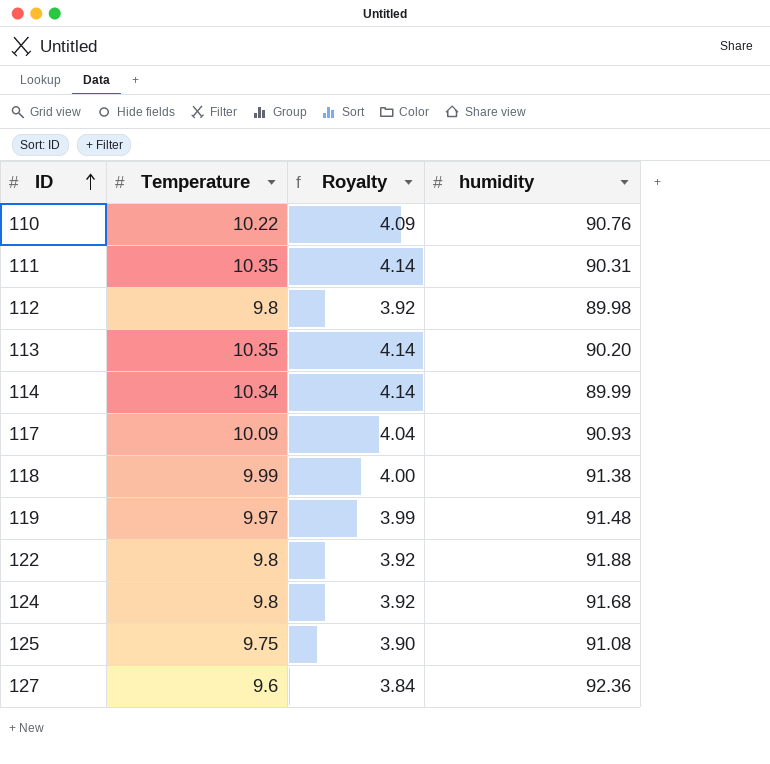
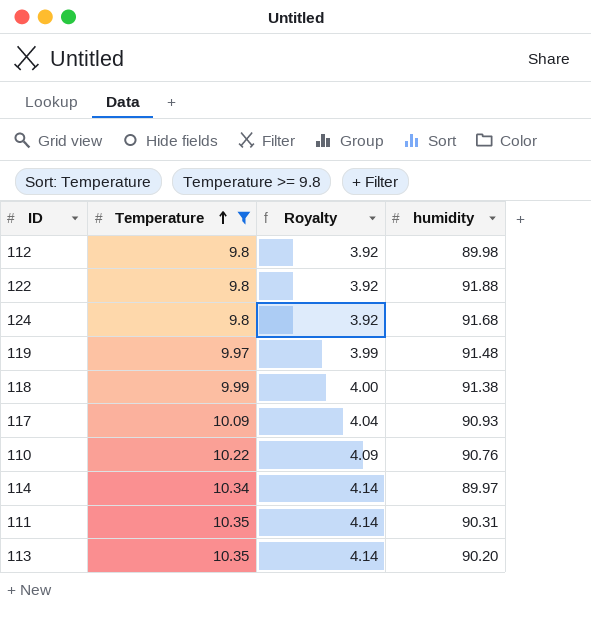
filter: none -> Temperature >= 9.8
row order: ID ascending -> Temperature ascending
114 | humidity: 89.99 -> 89.97

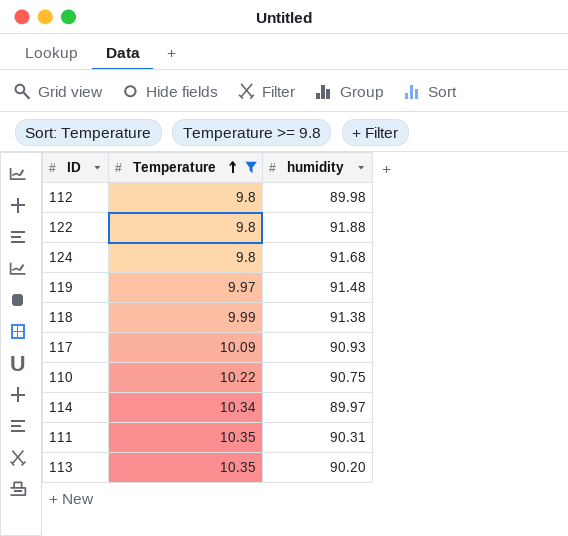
column Royalty | formula: [Temperature] * 0.4 -> none
110 | humidity: 90.76 -> 90.75

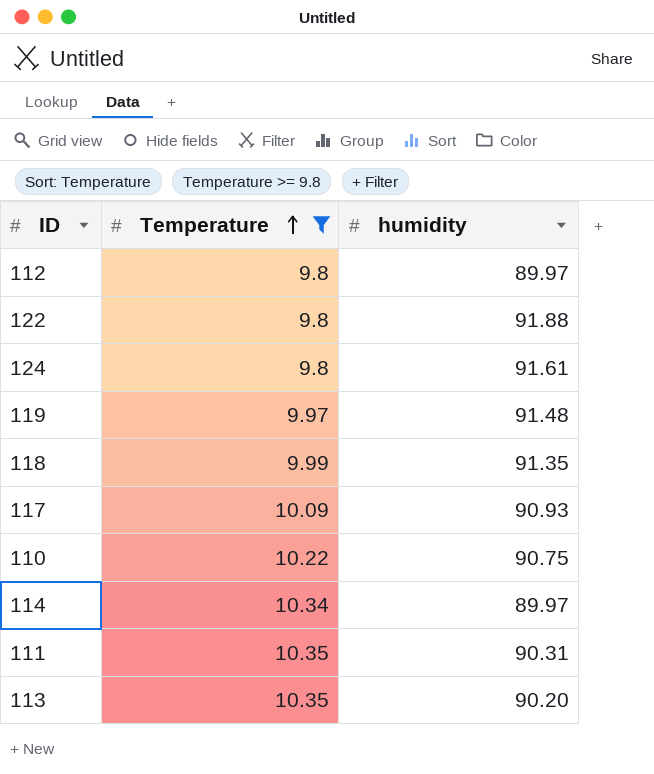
112 | humidity: 89.98 -> 89.97
124 | humidity: 91.68 -> 91.61
118 | humidity: 91.38 -> 91.35

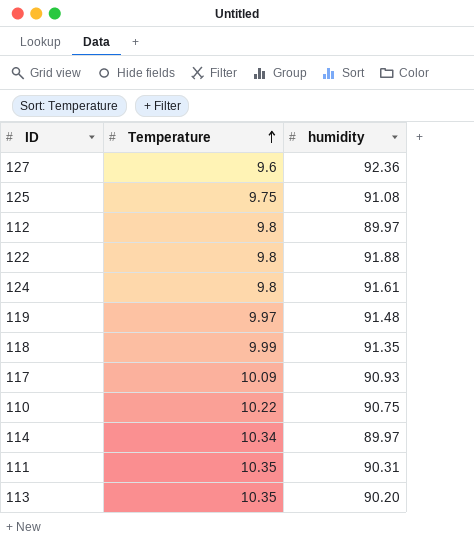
filter: Temperature >= 9.8 -> none

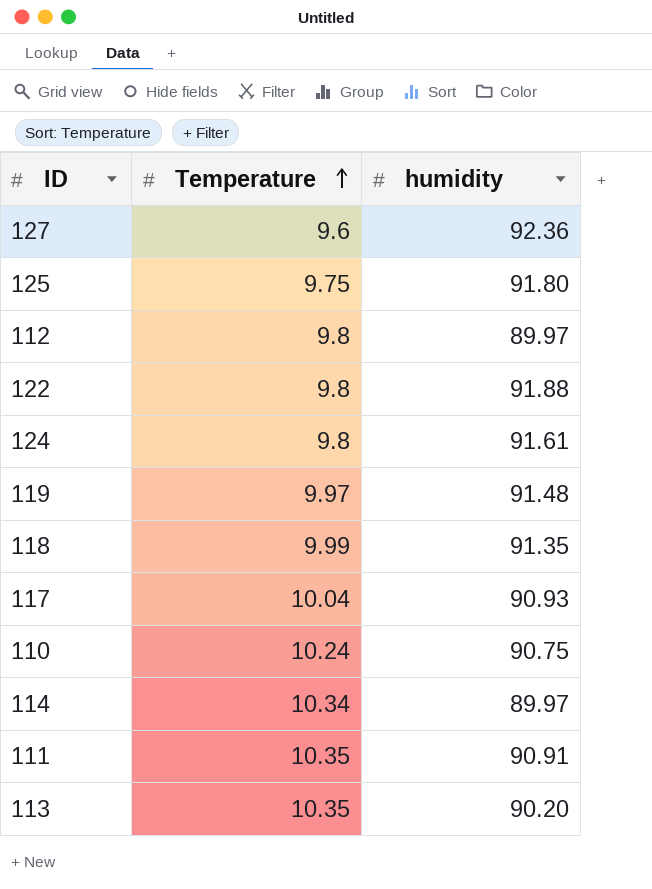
125 | humidity: 91.08 -> 91.80
117 | Temperature: 10.09 -> 10.04
110 | Temperature: 10.22 -> 10.24
111 | humidity: 90.31 -> 90.91

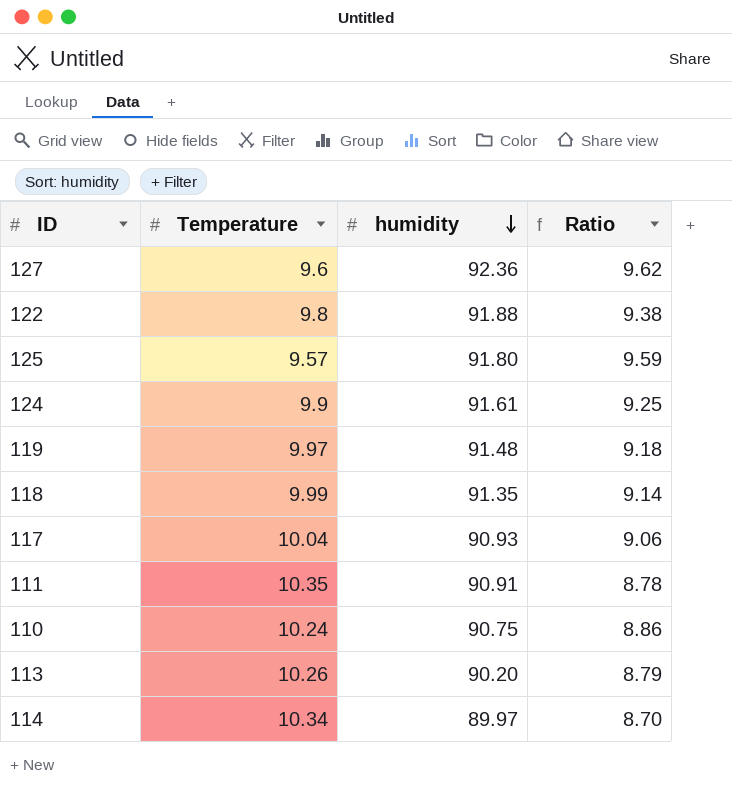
row order: Temperature ascending -> humidity descending
column Ratio | formula: none -> [humidity] / [Temperature]
row 112: 9.8 | 89.97 -> none
125 | Temperature: 9.75 -> 9.57
124 | Temperature: 9.8 -> 9.9
113 | Temperature: 10.35 -> 10.26

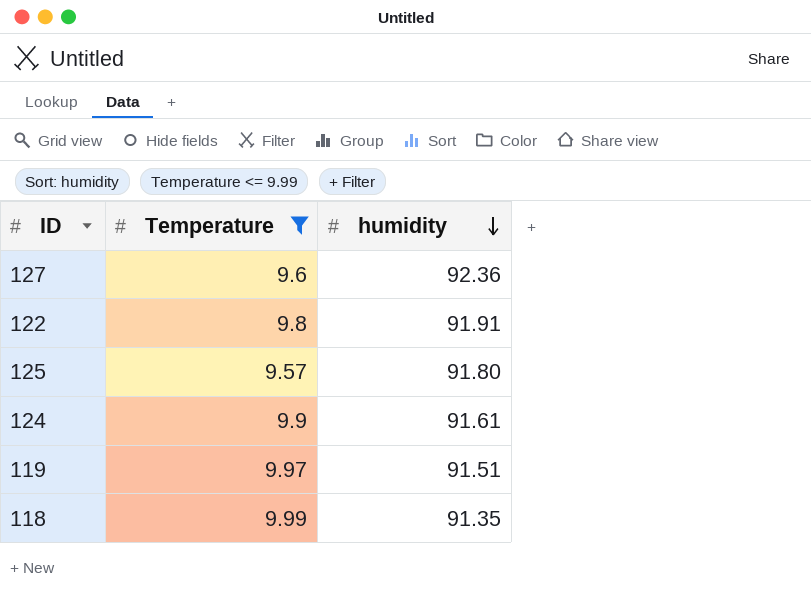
filter: none -> Temperature <= 9.99
column Ratio | formula: [humidity] / [Temperature] -> none
122 | humidity: 91.88 -> 91.91
119 | humidity: 91.48 -> 91.51

